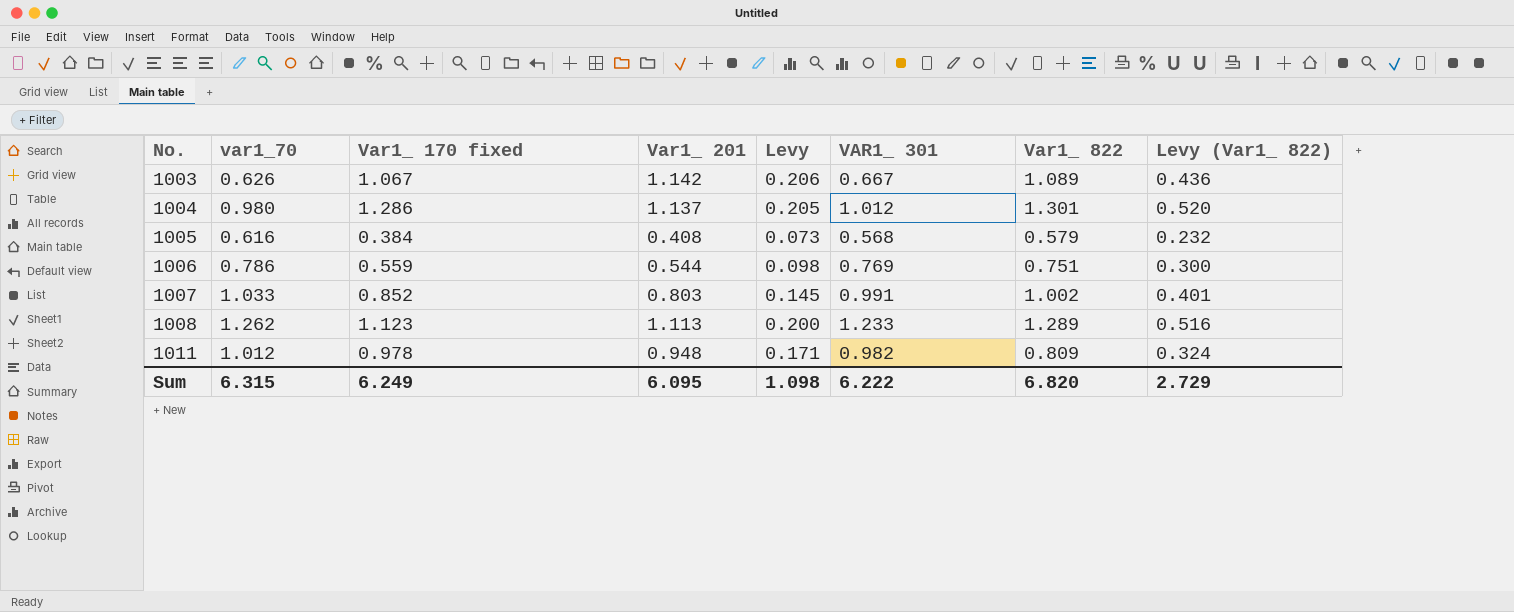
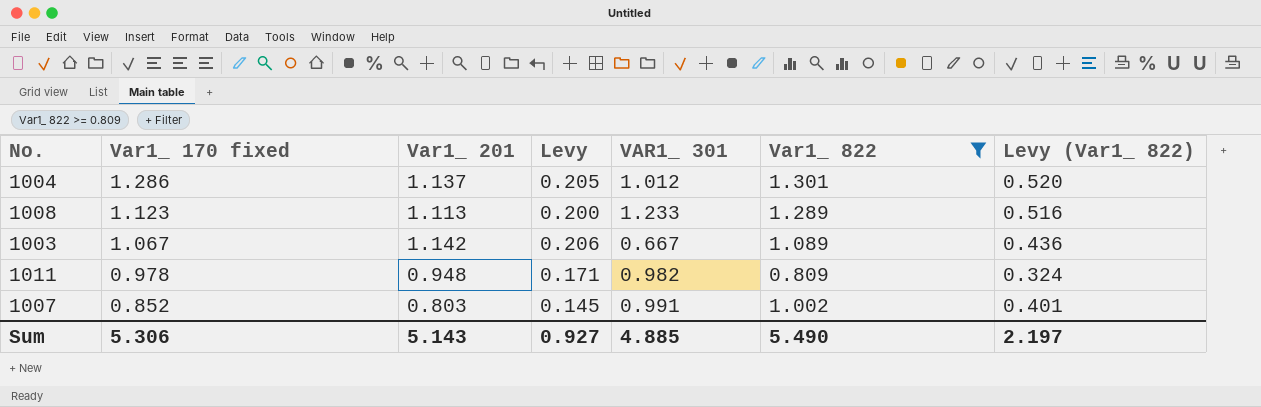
filter: none -> Var1_ 822 >= 0.809
row order: No. ascending -> Var1_ 170 fixed descending
column var1_70 | position: 2 -> none
Sum | Var1_ 170 fixed: 6.249 -> 5.306
Sum | Var1_ 201: 6.095 -> 5.143
Sum | Levy: 1.098 -> 0.927
Sum | VAR1_ 301: 6.222 -> 4.885
Sum | Var1_ 822: 6.820 -> 5.490
Sum | Levy (Var1_ 822): 2.729 -> 2.197

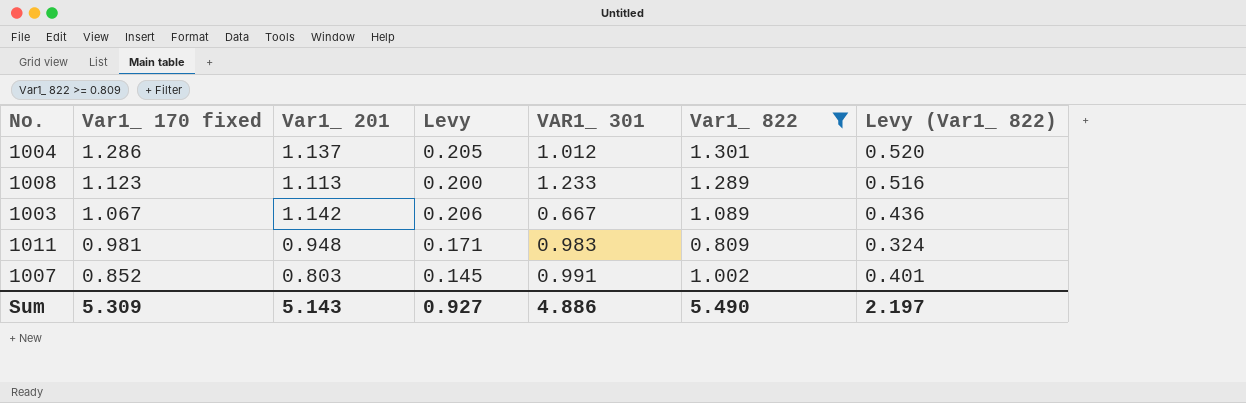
1011 | Var1_ 170 fixed: 0.978 -> 0.981
1011 | VAR1_ 301: 0.982 -> 0.983
Sum | Var1_ 170 fixed: 5.306 -> 5.309
Sum | VAR1_ 301: 4.885 -> 4.886

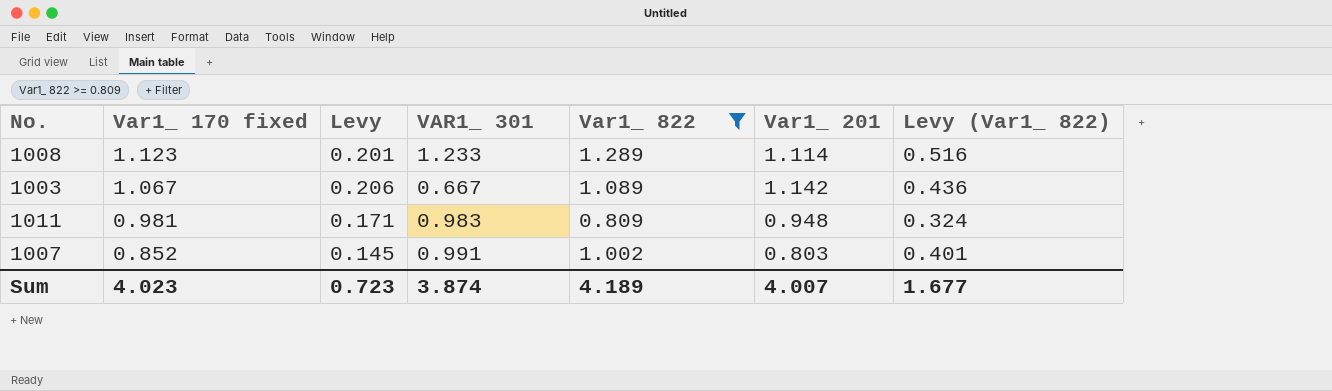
column Var1_ 201 | position: 3 -> 6
row 1004: 1.286 | 1.137 | 0.205 | 1.012 | 1.301 | 0.520 -> none
1008 | Levy: 0.200 -> 0.201
1008 | Var1_ 201: 1.113 -> 1.114
Sum | Var1_ 170 fixed: 5.309 -> 4.023
Sum | Levy: 0.927 -> 0.723
Sum | VAR1_ 301: 4.886 -> 3.874
Sum | Var1_ 822: 5.490 -> 4.189
Sum | Var1_ 201: 5.143 -> 4.007
Sum | Levy (Var1_ 822): 2.197 -> 1.677

